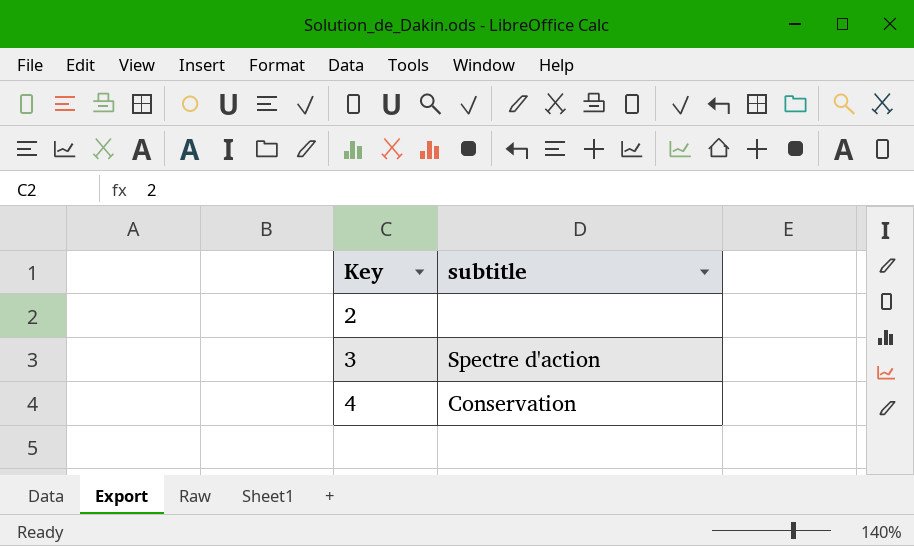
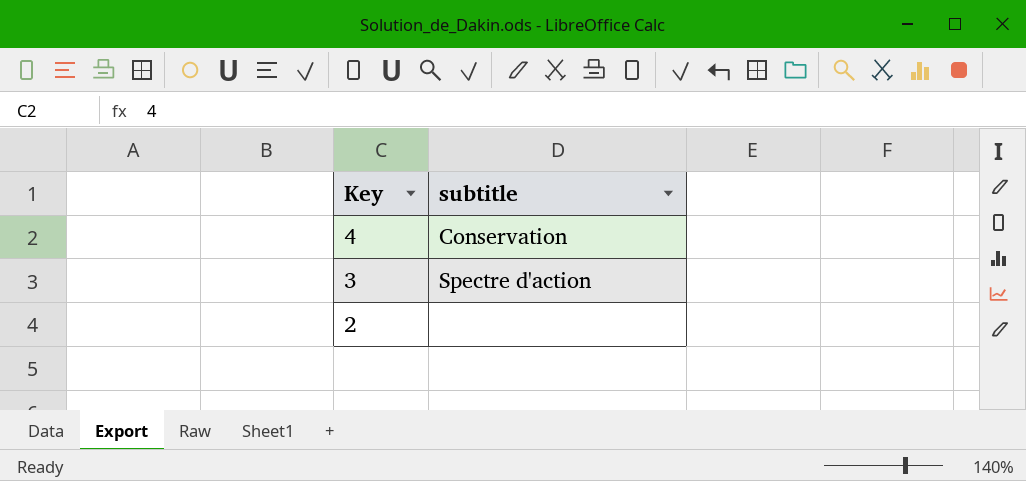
row order: Key ascending -> Key descending

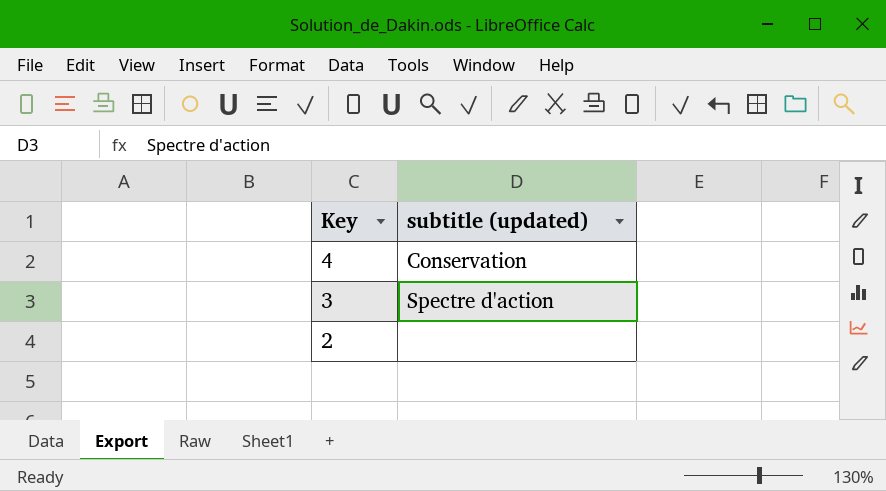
column name: subtitle -> subtitle (updated)

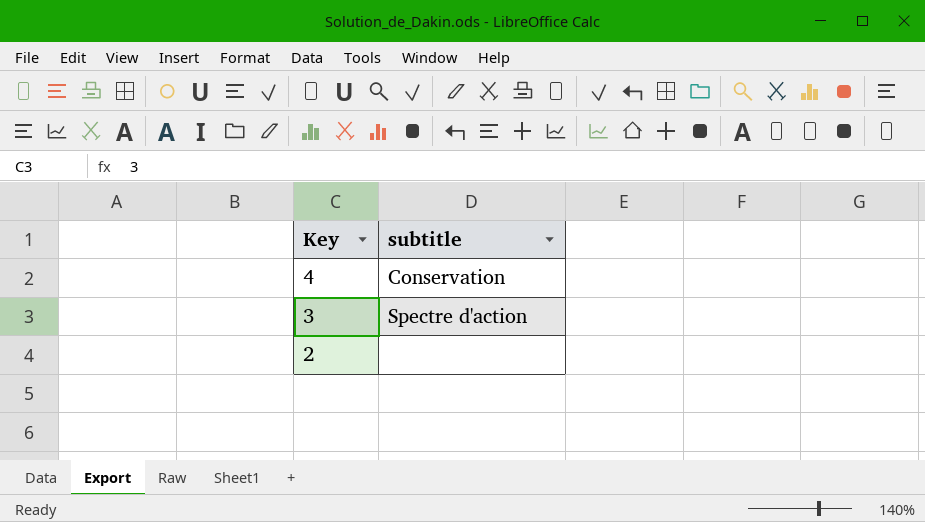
column name: subtitle (updated) -> subtitle

